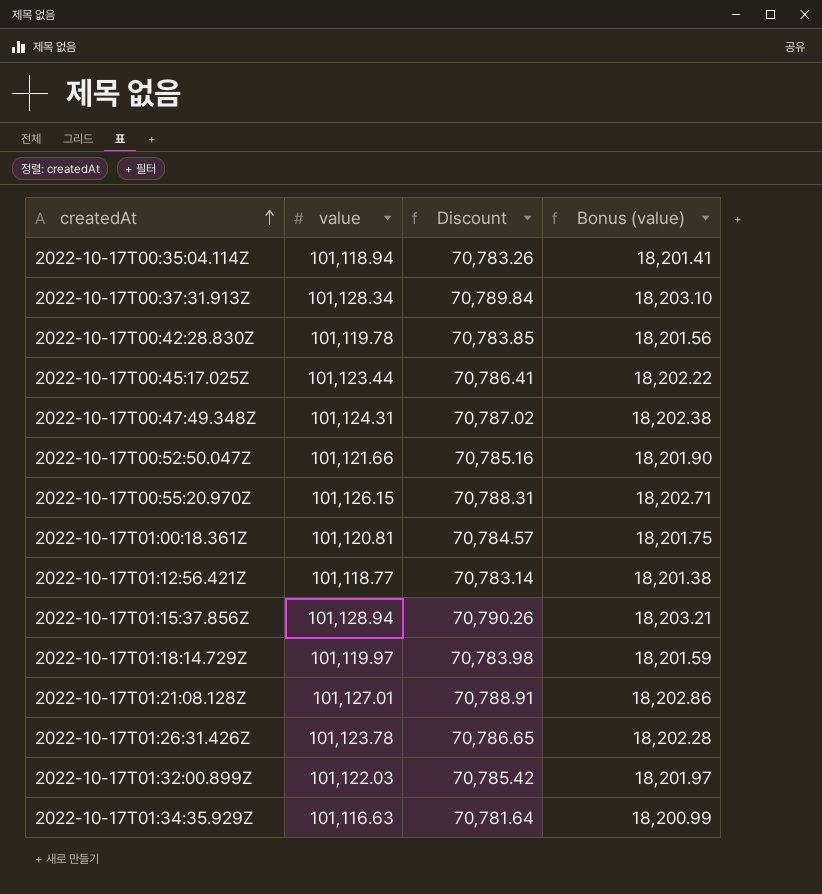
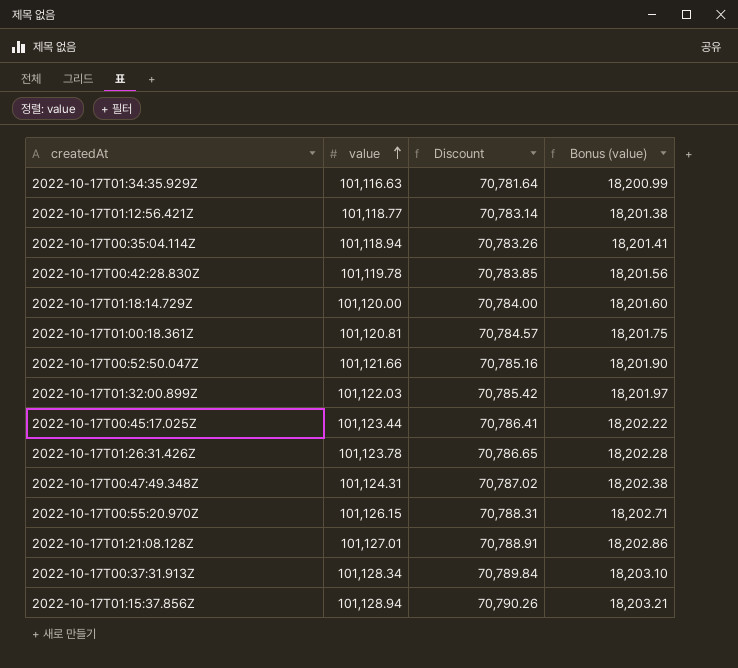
row order: createdAt ascending -> value ascending
2022-10-17T01:18:14.729Z | value: 101,119.97 -> 101,120.00
2022-10-17T01:18:14.729Z | Discount: 70,783.98 -> 70,784.00
2022-10-17T01:18:14.729Z | Bonus (value): 18,201.59 -> 18,201.60

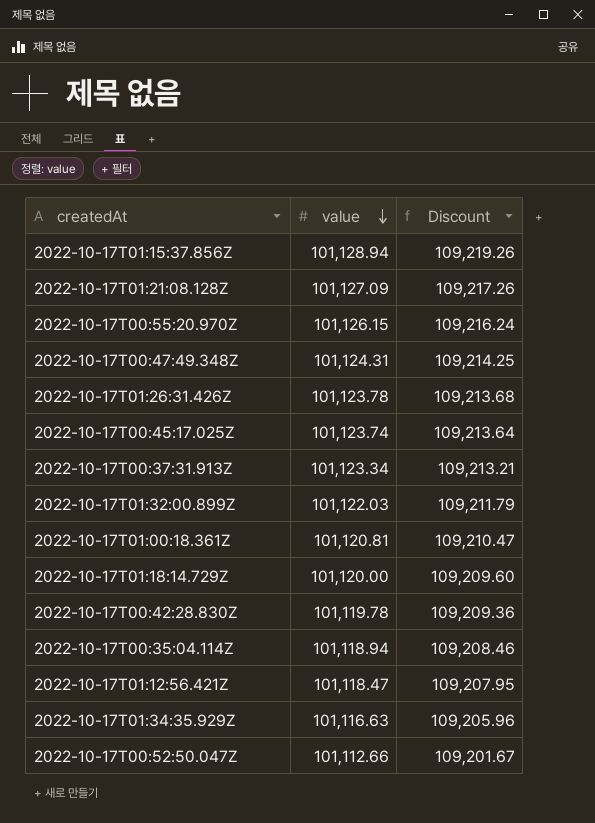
row order: value ascending -> value descending
column Bonus (value) | formula: [value] * 0.18 -> none
column Discount | formula: [value] * 0.7 -> [value] * 1.08
2022-10-17T01:21:08.128Z | value: 101,127.01 -> 101,127.09
2022-10-17T00:45:17.025Z | value: 101,123.44 -> 101,123.74
2022-10-17T00:37:31.913Z | value: 101,128.34 -> 101,123.34
2022-10-17T01:12:56.421Z | value: 101,118.77 -> 101,118.47
2022-10-17T00:52:50.047Z | value: 101,121.66 -> 101,112.66

